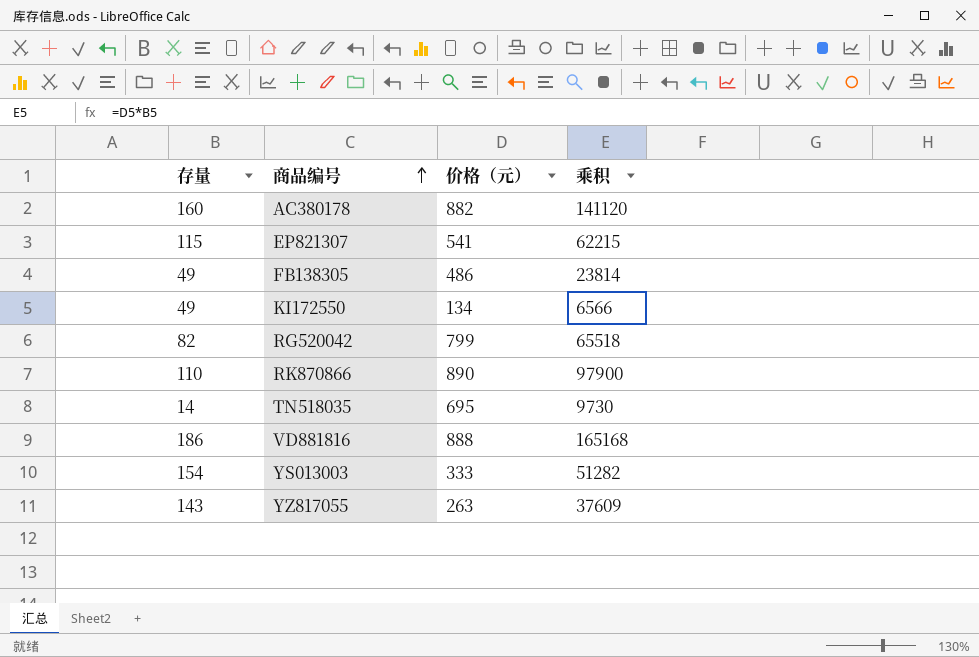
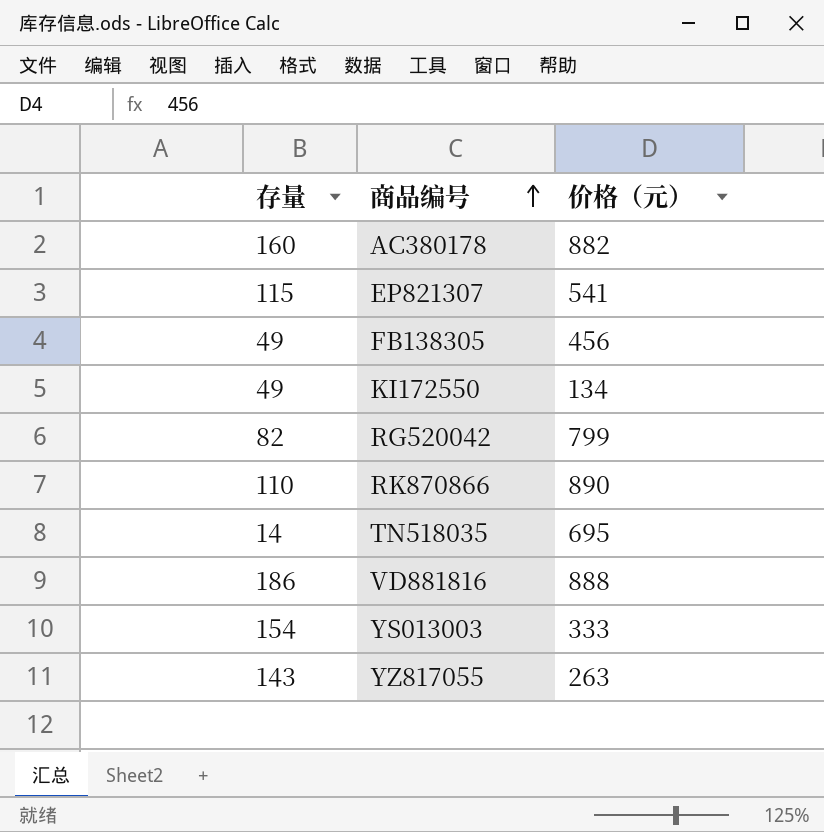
column 乘积 | formula: [存量] * [价格（元）] -> none
FB138305 | 价格（元）: 486 -> 456

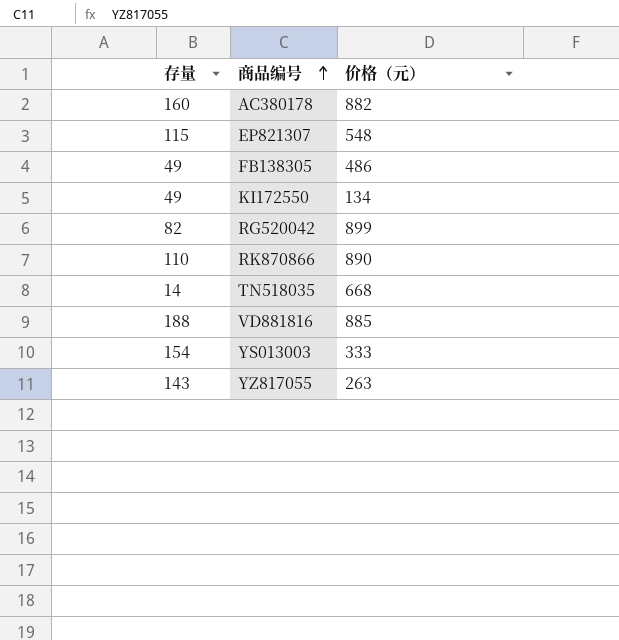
EP821307 | 价格（元）: 541 -> 548
FB138305 | 价格（元）: 456 -> 486
RG520042 | 价格（元）: 799 -> 899
TN518035 | 价格（元）: 695 -> 668
VD881816 | 存量: 186 -> 188
VD881816 | 价格（元）: 888 -> 885

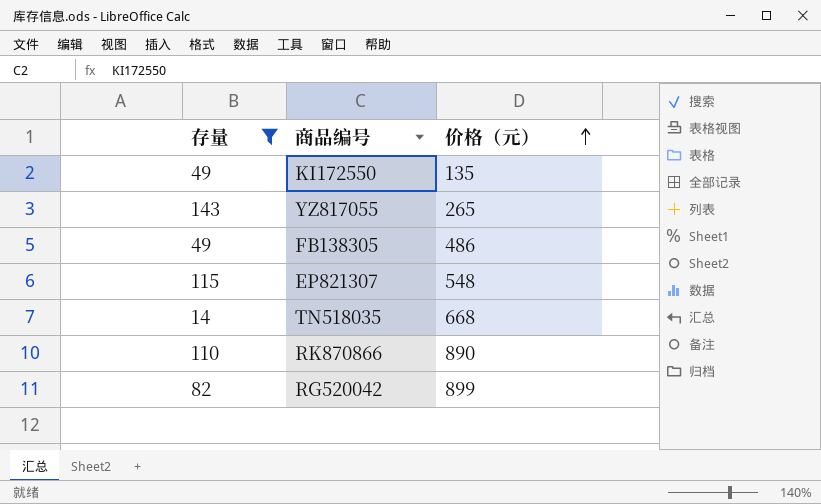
filter: none -> 存量 <= 143
row order: 商品编号 ascending -> 价格（元） ascending
KI172550 | 价格（元）: 134 -> 135
YZ817055 | 价格（元）: 263 -> 265

